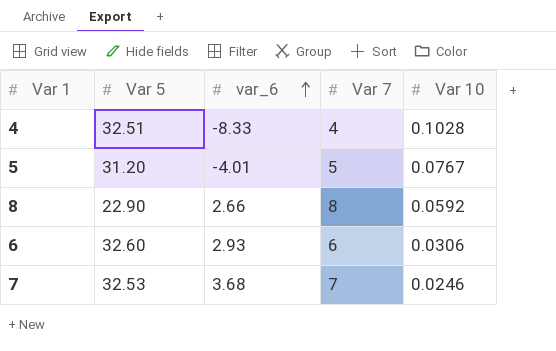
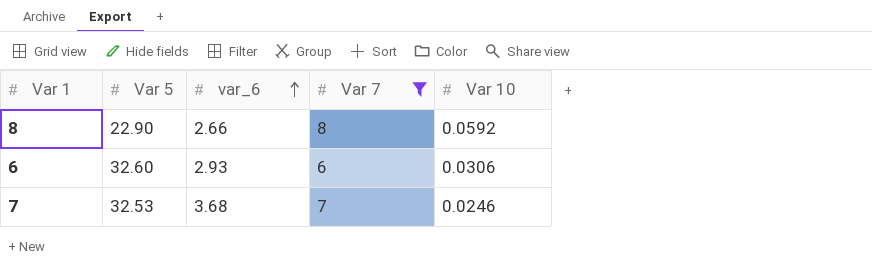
filter: none -> Var 7 >= 6

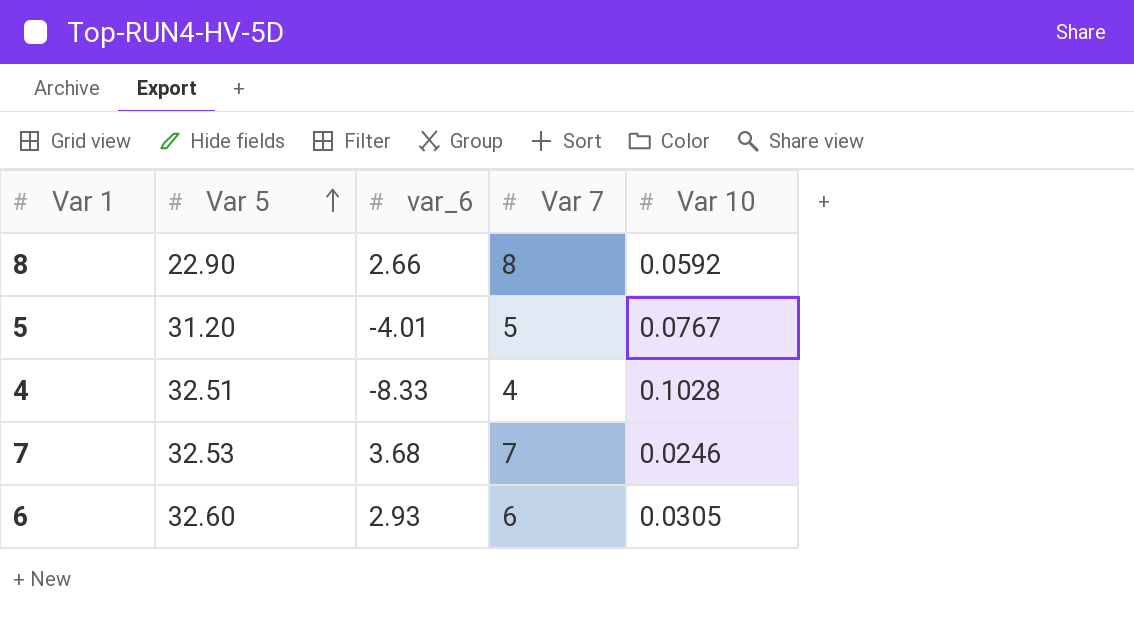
filter: Var 7 >= 6 -> none
row order: var_6 ascending -> Var 5 ascending
6 | Var 10: 0.0306 -> 0.0305

